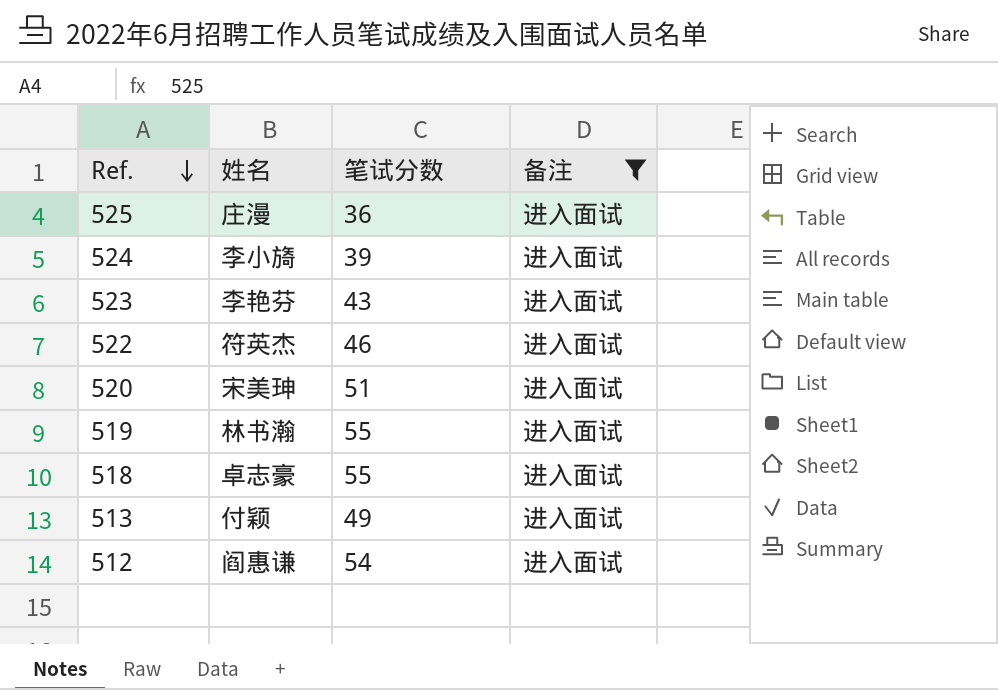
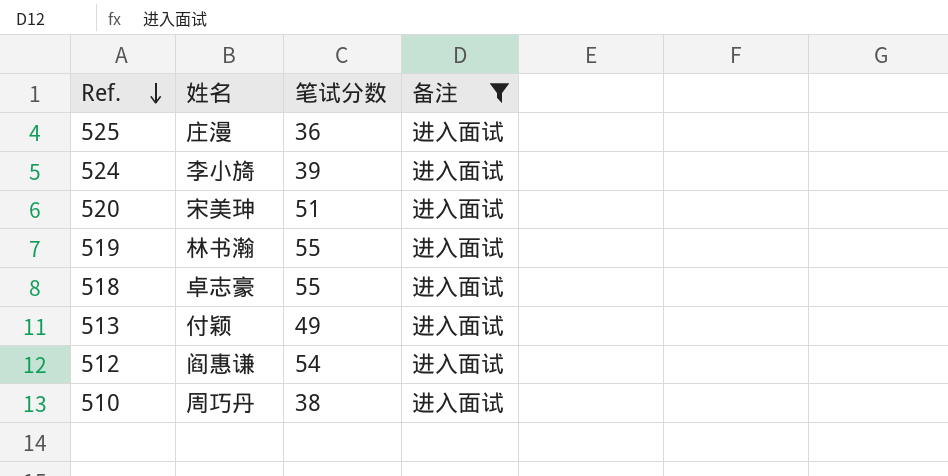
row 523: 李艳芬 | 43 | 进入面试 -> none
row 522: 符英杰 | 46 | 进入面试 -> none
row 510: none -> 周巧丹 | 38 | 进入面试

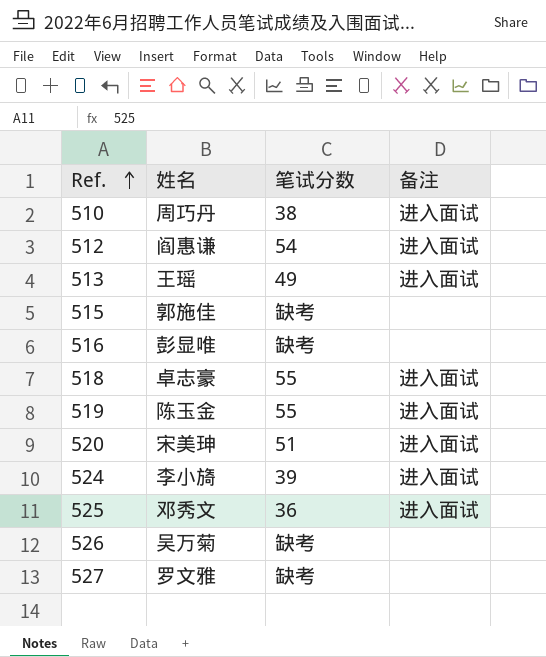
filter: 备注 = 进入面试 -> none
row order: Ref. descending -> Ref. ascending
513 | 姓名: 付颖 -> 王瑶
519 | 姓名: 林书瀚 -> 陈玉金
525 | 姓名: 庄漫 -> 邓秀文

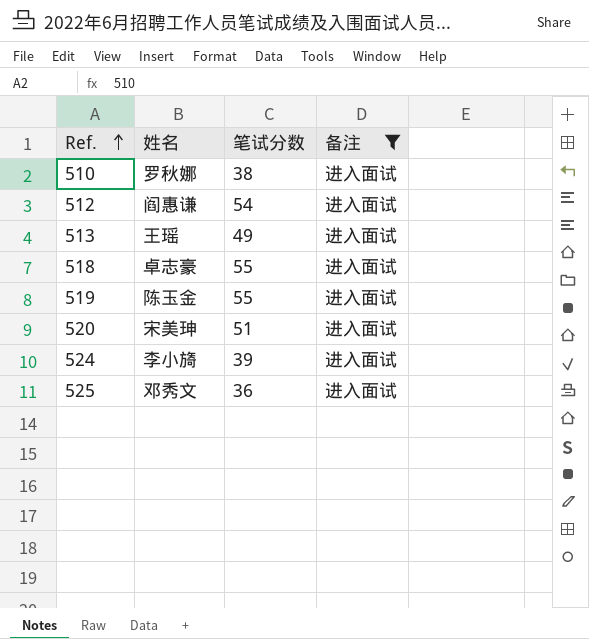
filter: none -> 备注 = 进入面试
510 | 姓名: 周巧丹 -> 罗秋娜

